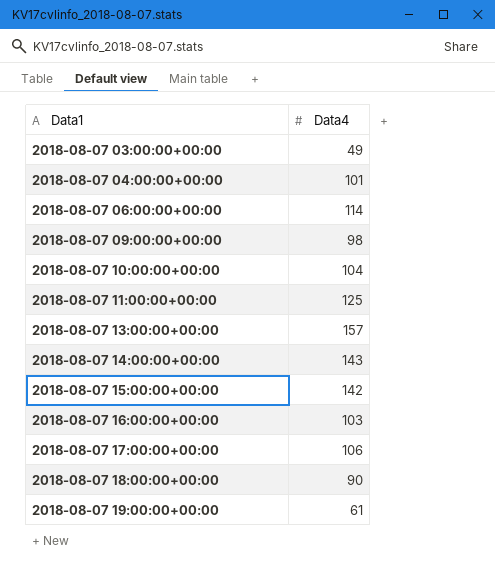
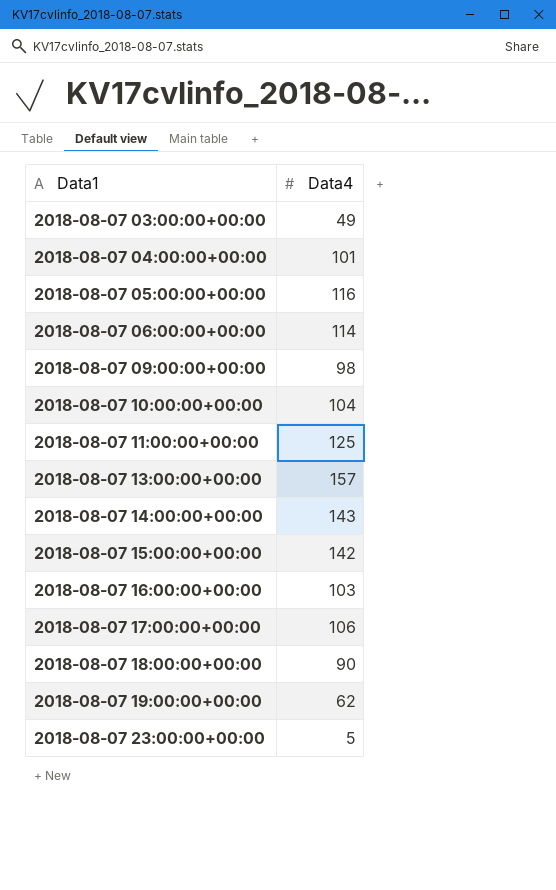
row 2018-08-07 05:00:00+00:00: none -> 116
2018-08-07 19:00:00+00:00 | Data4: 61 -> 62
row 2018-08-07 23:00:00+00:00: none -> 5

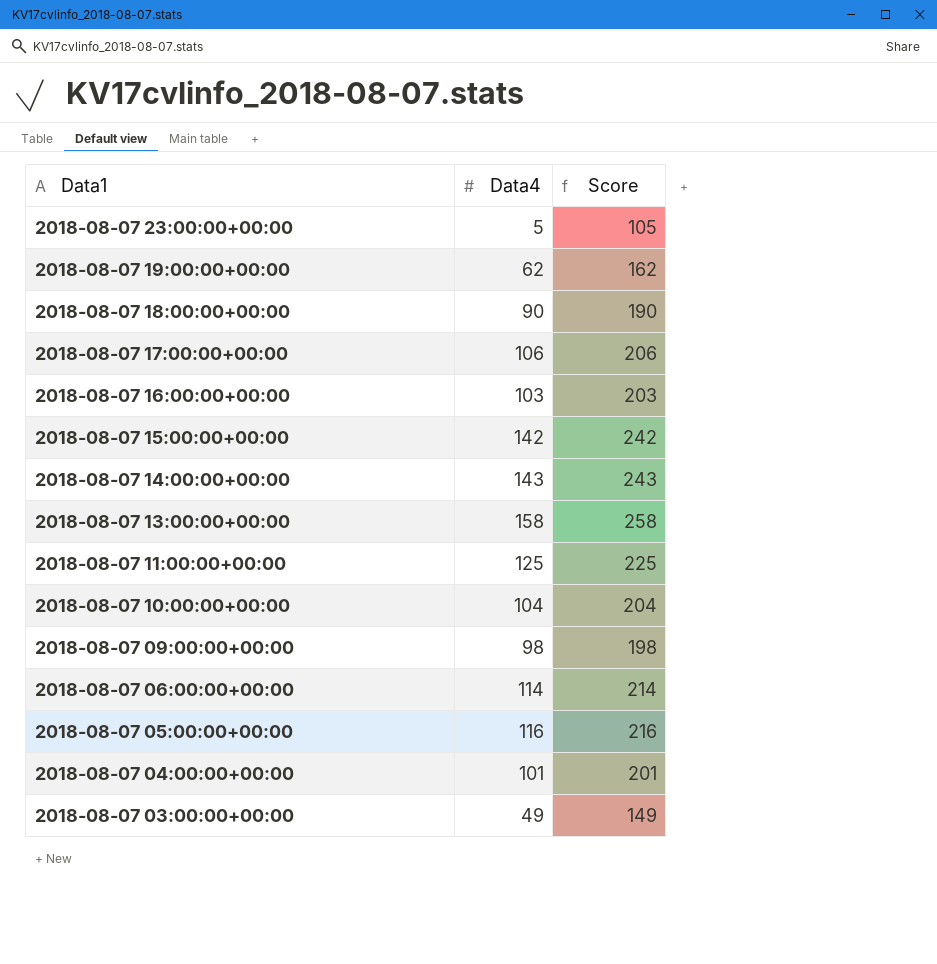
row order: Data1 ascending -> Data1 descending
column Score | formula: none -> [Data4] + 100
2018-08-07 13:00:00+00:00 | Data4: 157 -> 158

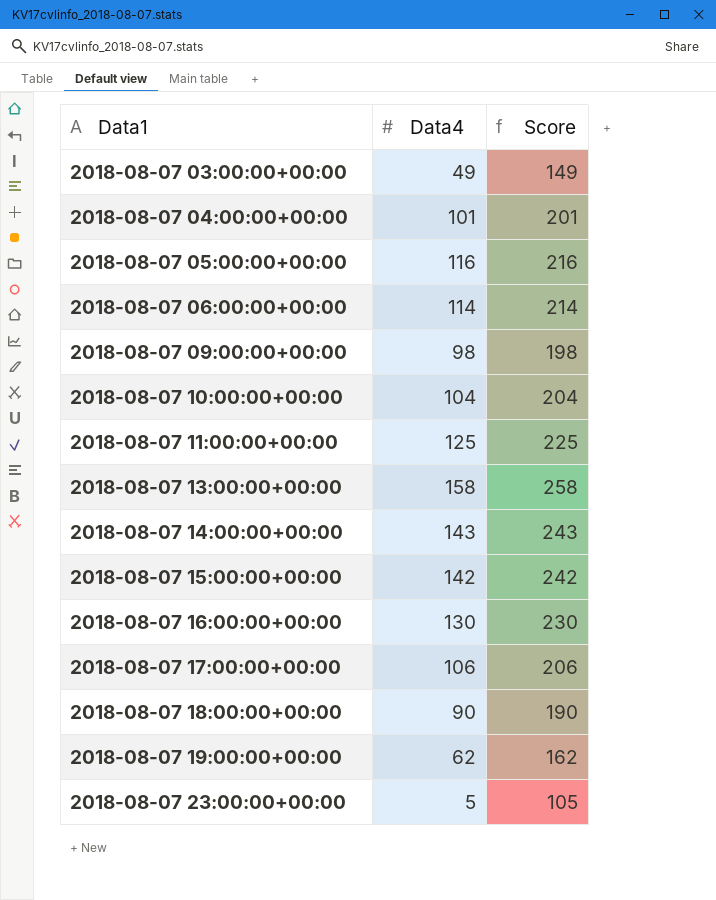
row order: Data1 descending -> Data1 ascending
2018-08-07 16:00:00+00:00 | Data4: 103 -> 130
2018-08-07 16:00:00+00:00 | Score: 203 -> 230

